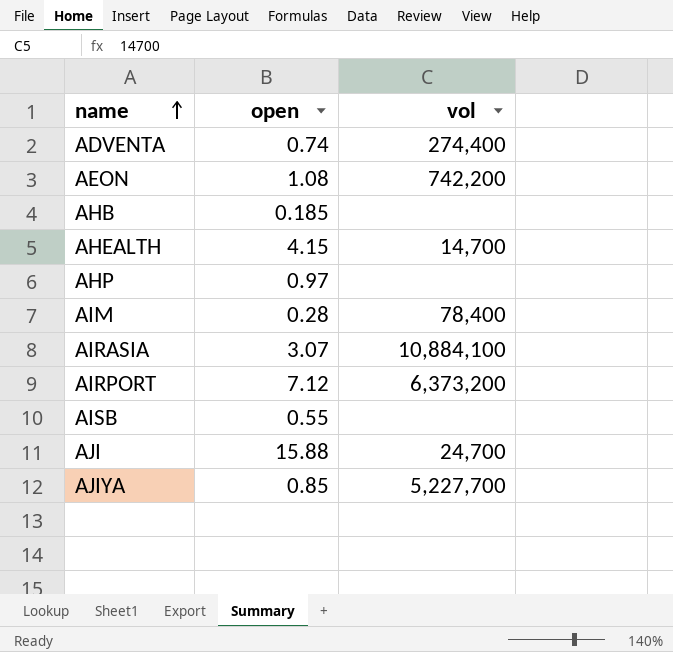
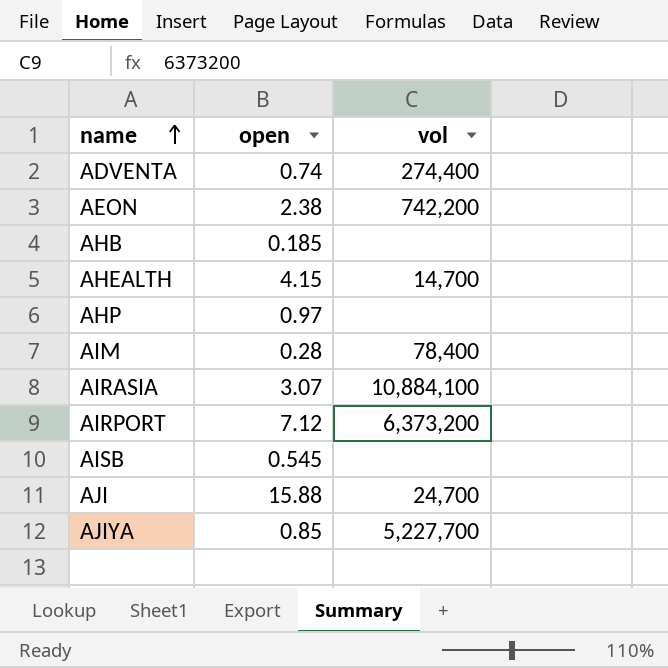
AEON | open: 1.08 -> 2.38
AISB | open: 0.55 -> 0.545

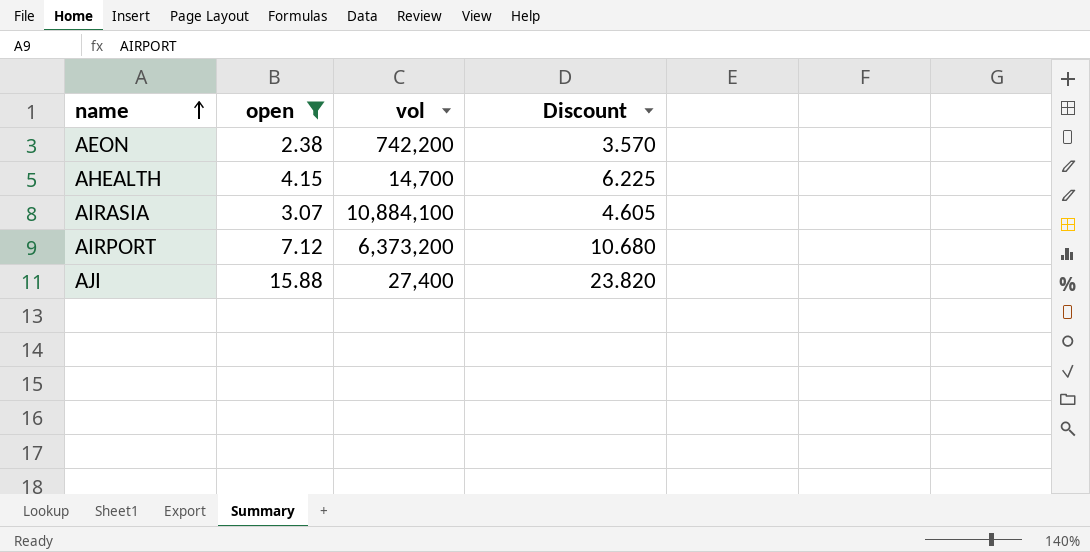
filter: none -> open >= 2.38
column Discount | formula: none -> [open] * 1.5
AJI | vol: 24,700 -> 27,400

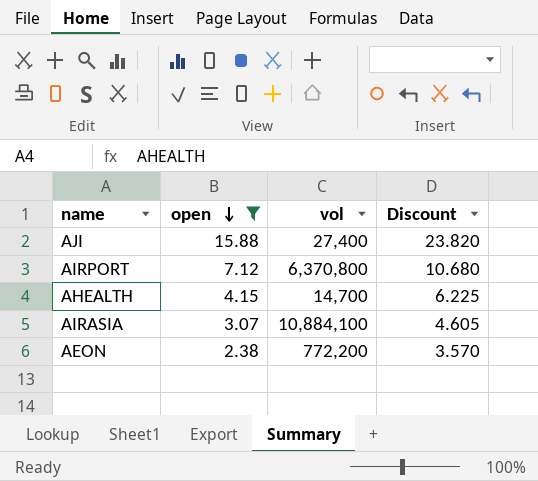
row order: name ascending -> open descending
AIRPORT | vol: 6,373,200 -> 6,370,800
AEON | vol: 742,200 -> 772,200

